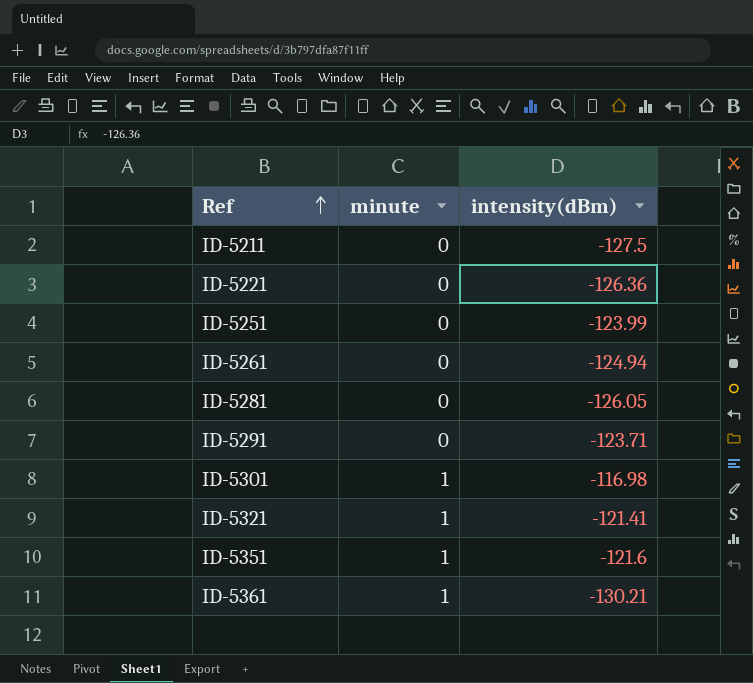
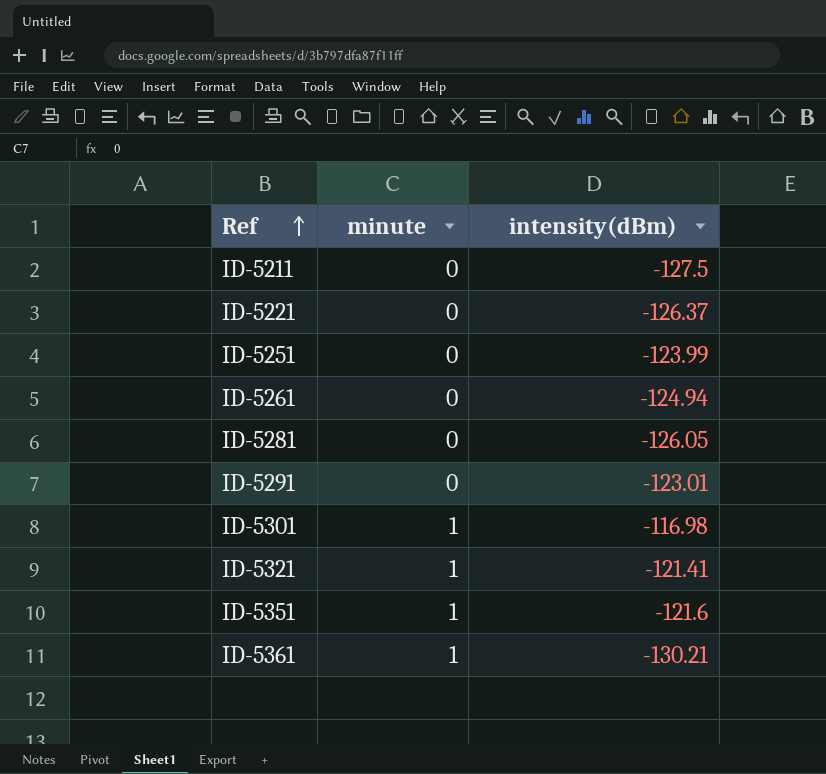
ID-5221 | intensity(dBm): -126.36 -> -126.37
ID-5291 | intensity(dBm): -123.71 -> -123.01

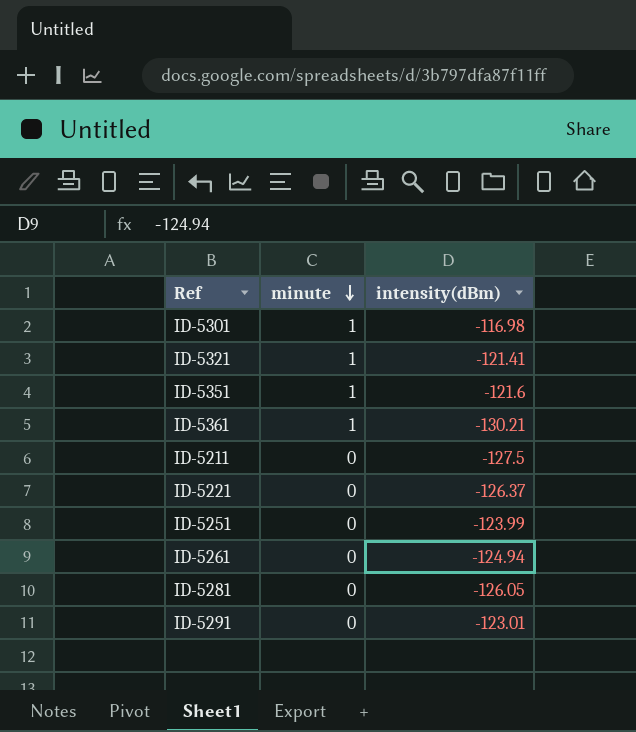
row order: Ref ascending -> minute descending

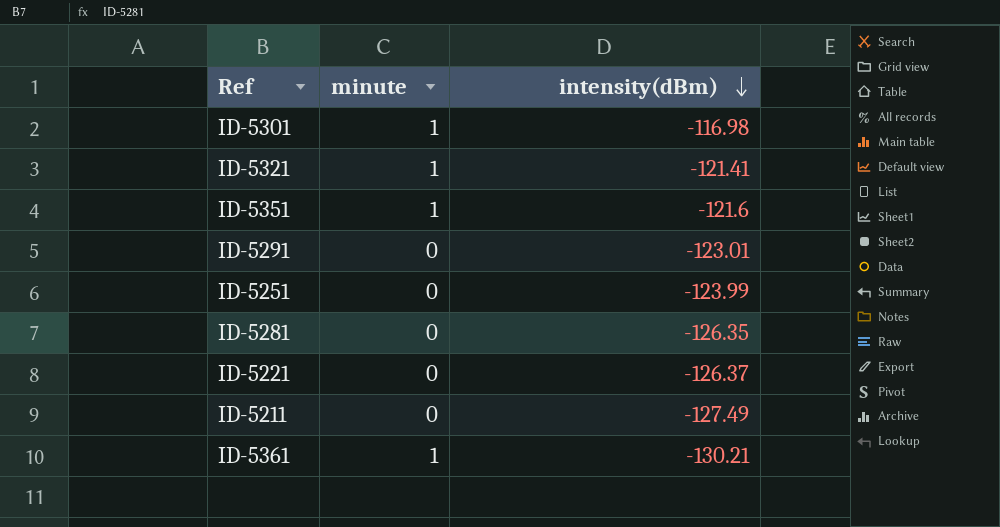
row order: minute descending -> intensity(dBm) descending
row ID-5261: 0 | -124.94 -> none
ID-5281 | intensity(dBm): -126.05 -> -126.35
ID-5211 | intensity(dBm): -127.5 -> -127.49

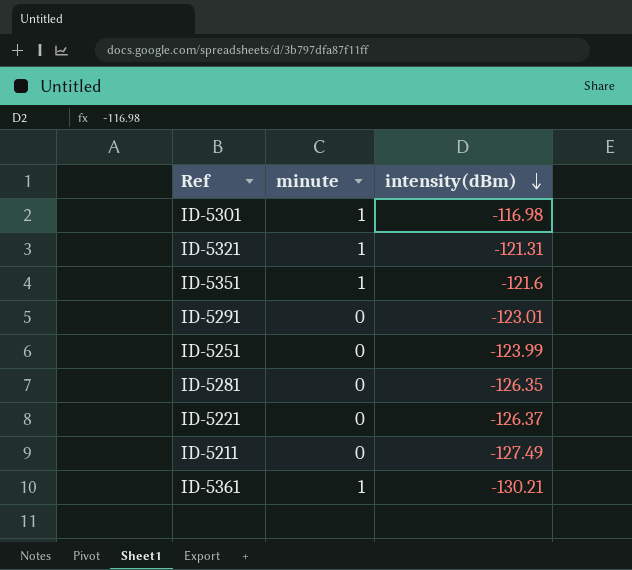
ID-5321 | intensity(dBm): -121.41 -> -121.31

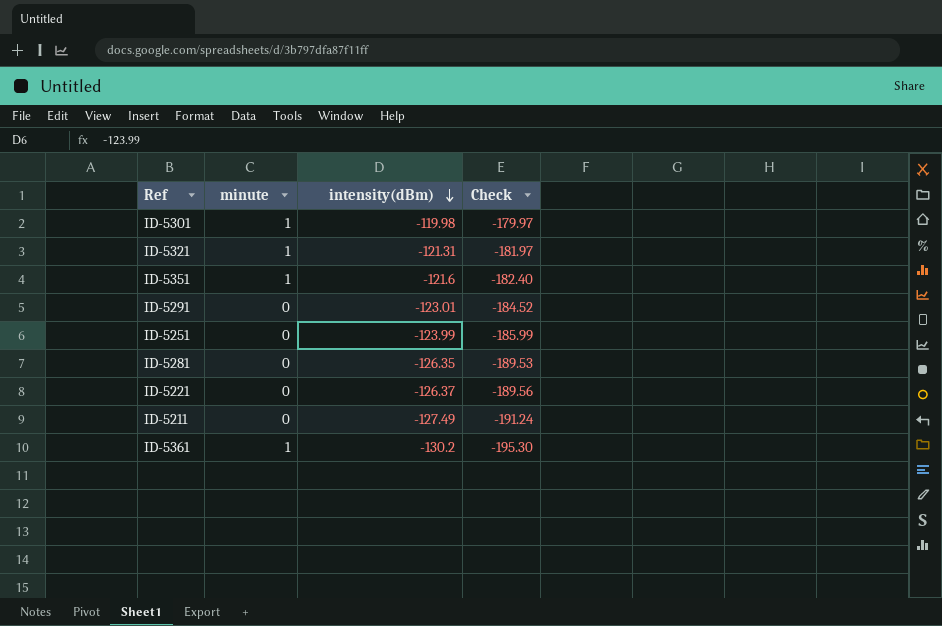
column Check | formula: none -> [intensity(dBm)] * 1.5
ID-5301 | intensity(dBm): -116.98 -> -119.98
ID-5361 | intensity(dBm): -130.21 -> -130.2

